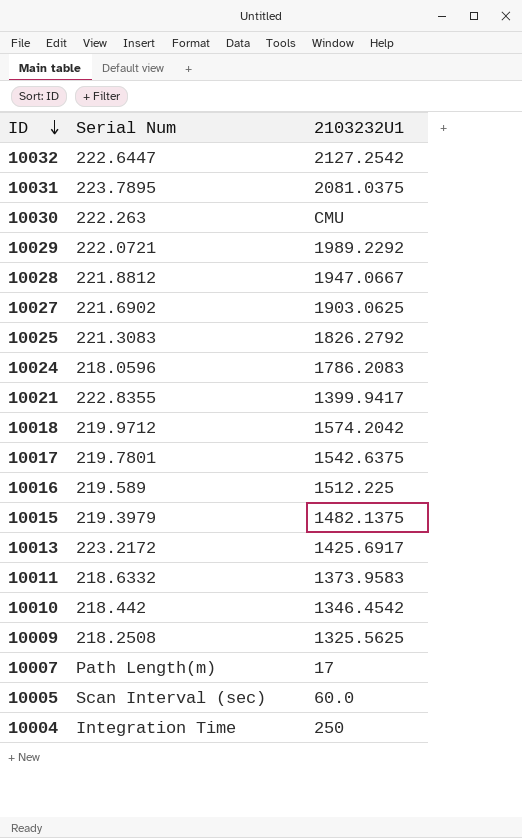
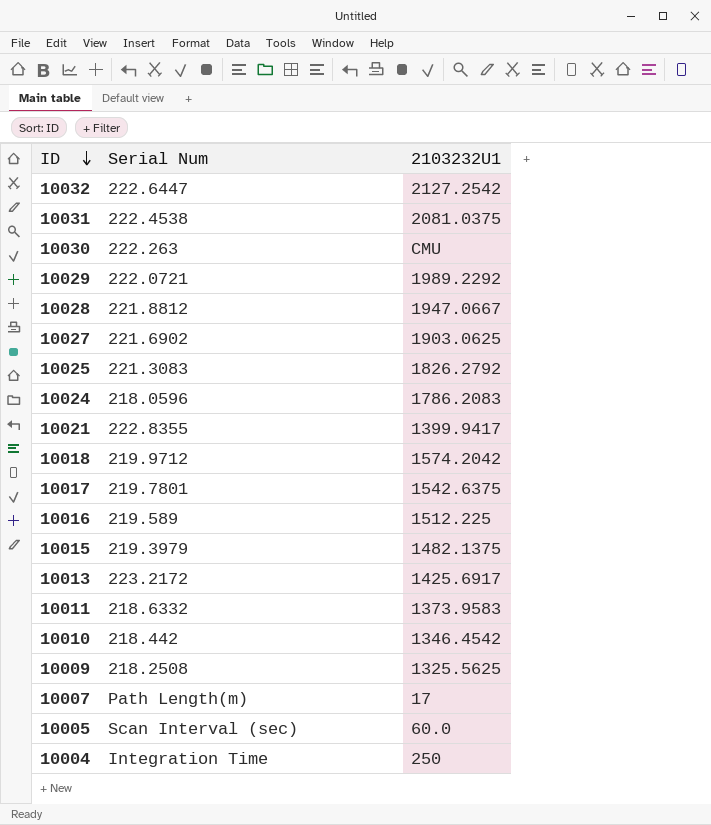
10031 | Serial Num: 223.7895 -> 222.4538

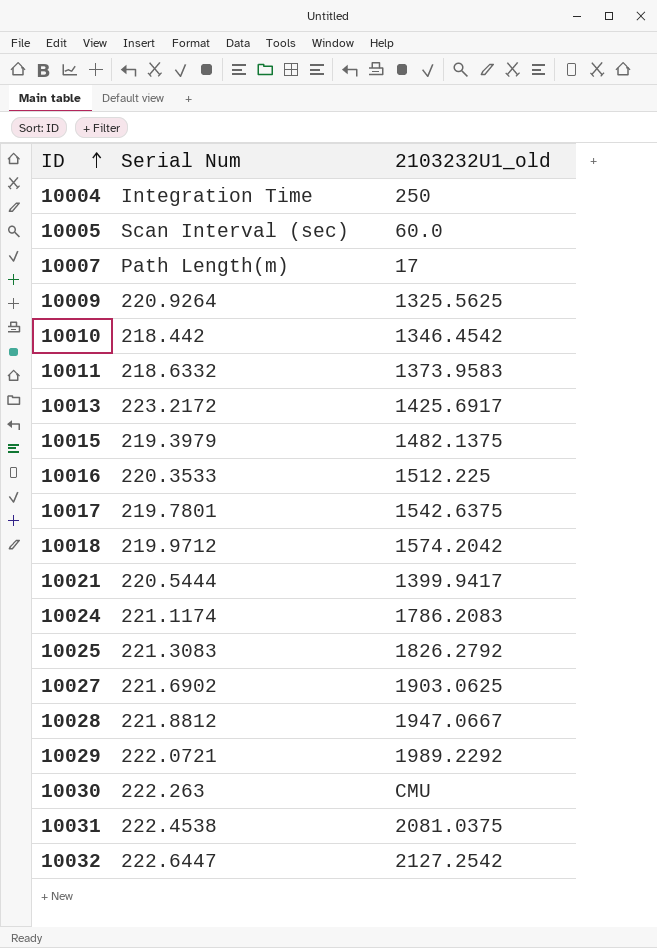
row order: ID descending -> ID ascending
column name: 2103232U1 -> 2103232U1_old
10009 | Serial Num: 218.2508 -> 220.9264
10016 | Serial Num: 219.589 -> 220.3533
10021 | Serial Num: 222.8355 -> 220.5444
10024 | Serial Num: 218.0596 -> 221.1174

